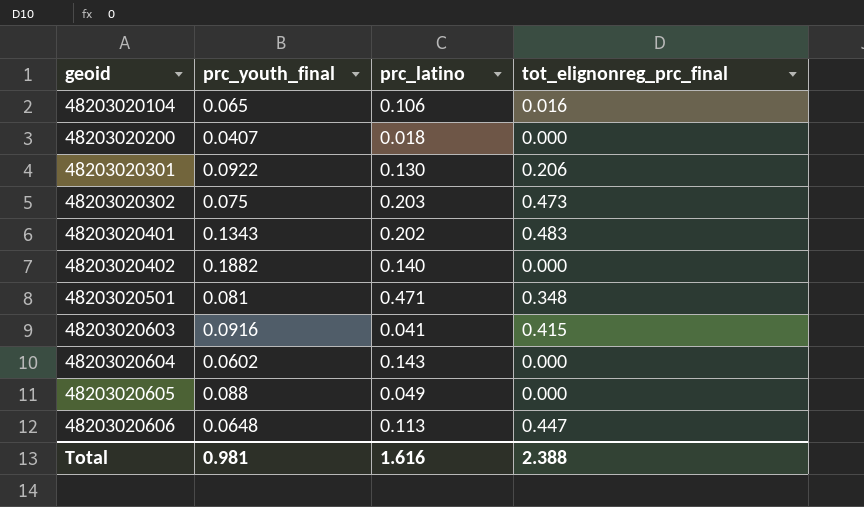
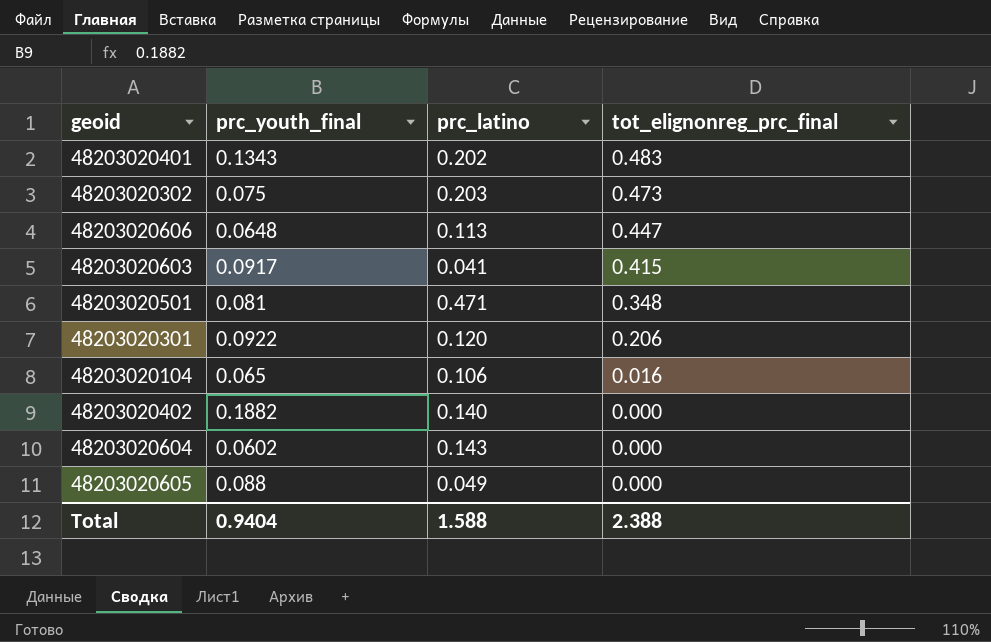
row order: geoid ascending -> tot_elignonreg_prc_final descending
row 48203020200: 0.0407 | 0.018 | 0.000 -> none
48203020603 | prc_youth_final: 0.0916 -> 0.0917
48203020301 | prc_latino: 0.130 -> 0.120
Total | prc_youth_final: 0.981 -> 0.9404
Total | prc_latino: 1.616 -> 1.588

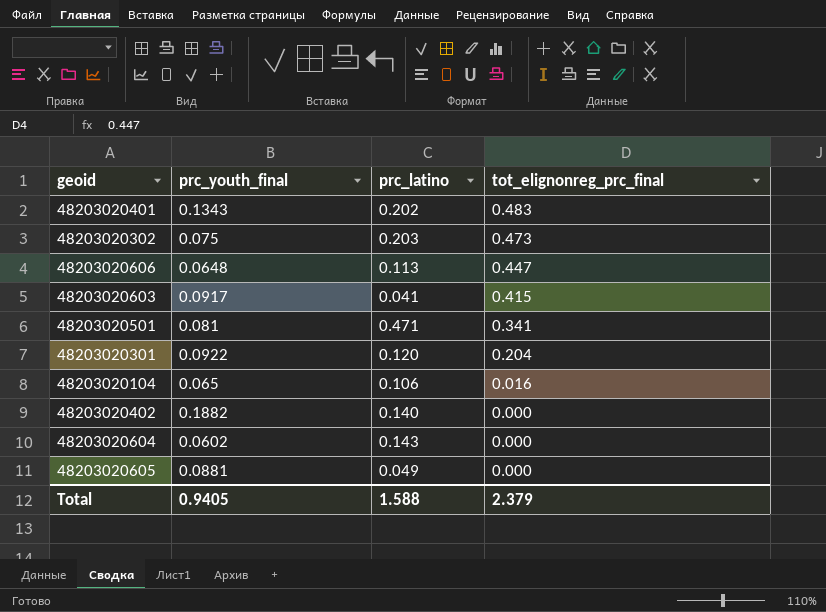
48203020501 | tot_elignonreg_prc_final: 0.348 -> 0.341
48203020301 | tot_elignonreg_prc_final: 0.206 -> 0.204
48203020605 | prc_youth_final: 0.088 -> 0.0881
Total | prc_youth_final: 0.9404 -> 0.9405
Total | tot_elignonreg_prc_final: 2.388 -> 2.379

